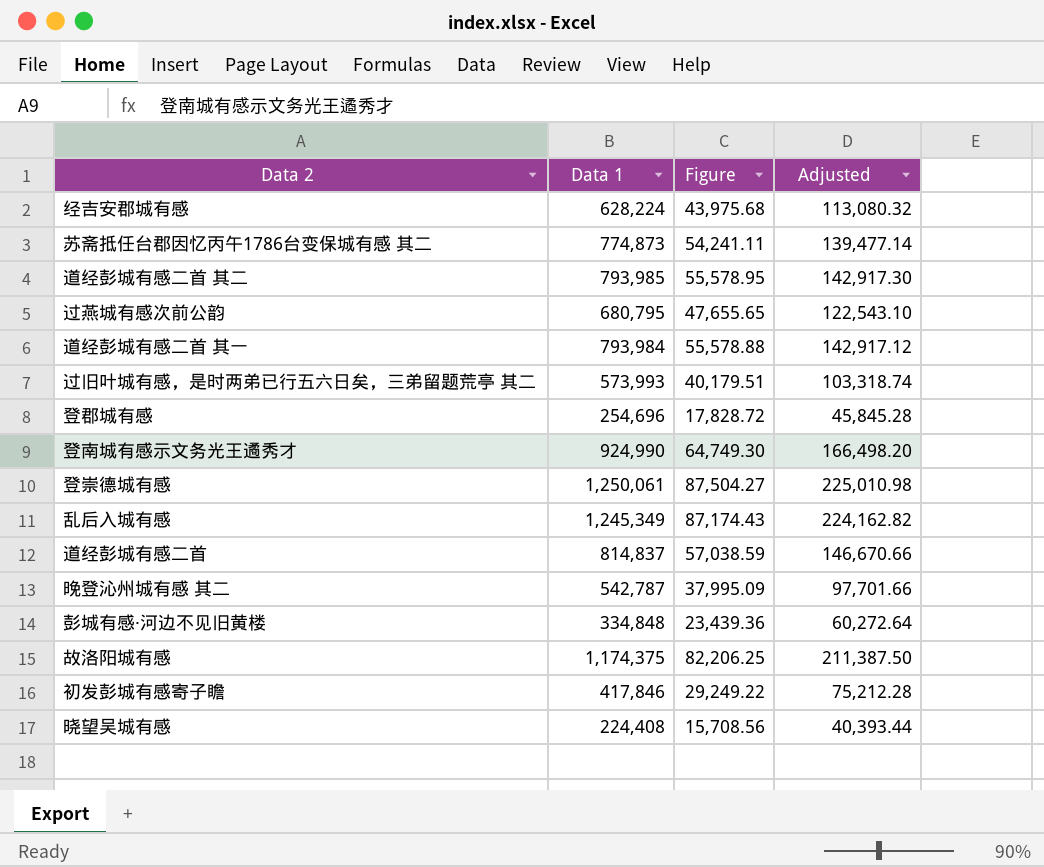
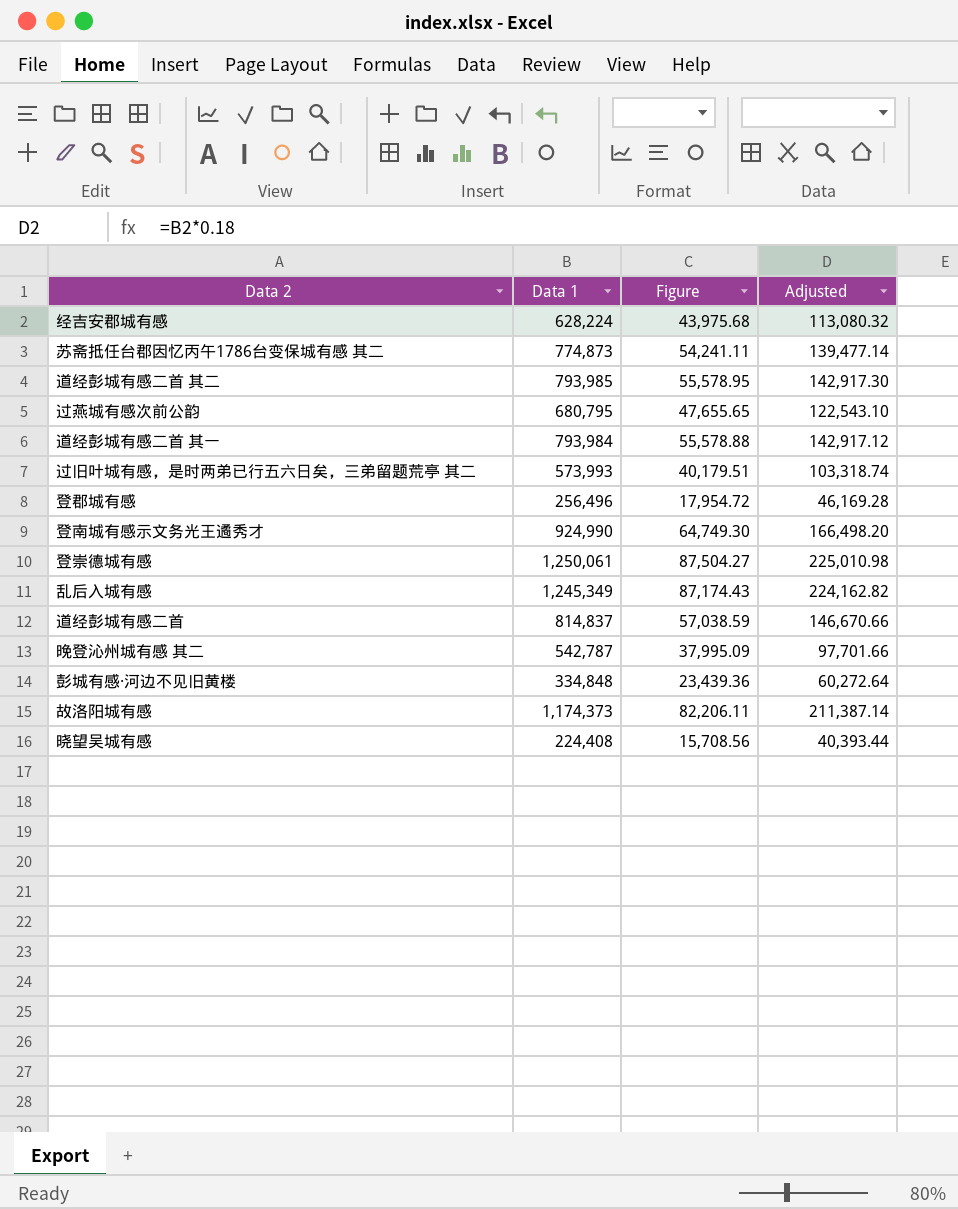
row 初发彭城有感寄子瞻: 417,846 | 29,249.22 | 75,212.28 -> none
登郡城有感 | Data 1: 254,696 -> 256,496
登郡城有感 | Figure: 17,828.72 -> 17,954.72
登郡城有感 | Adjusted: 45,845.28 -> 46,169.28
故洛阳城有感 | Data 1: 1,174,375 -> 1,174,373
故洛阳城有感 | Figure: 82,206.25 -> 82,206.11
故洛阳城有感 | Adjusted: 211,387.50 -> 211,387.14

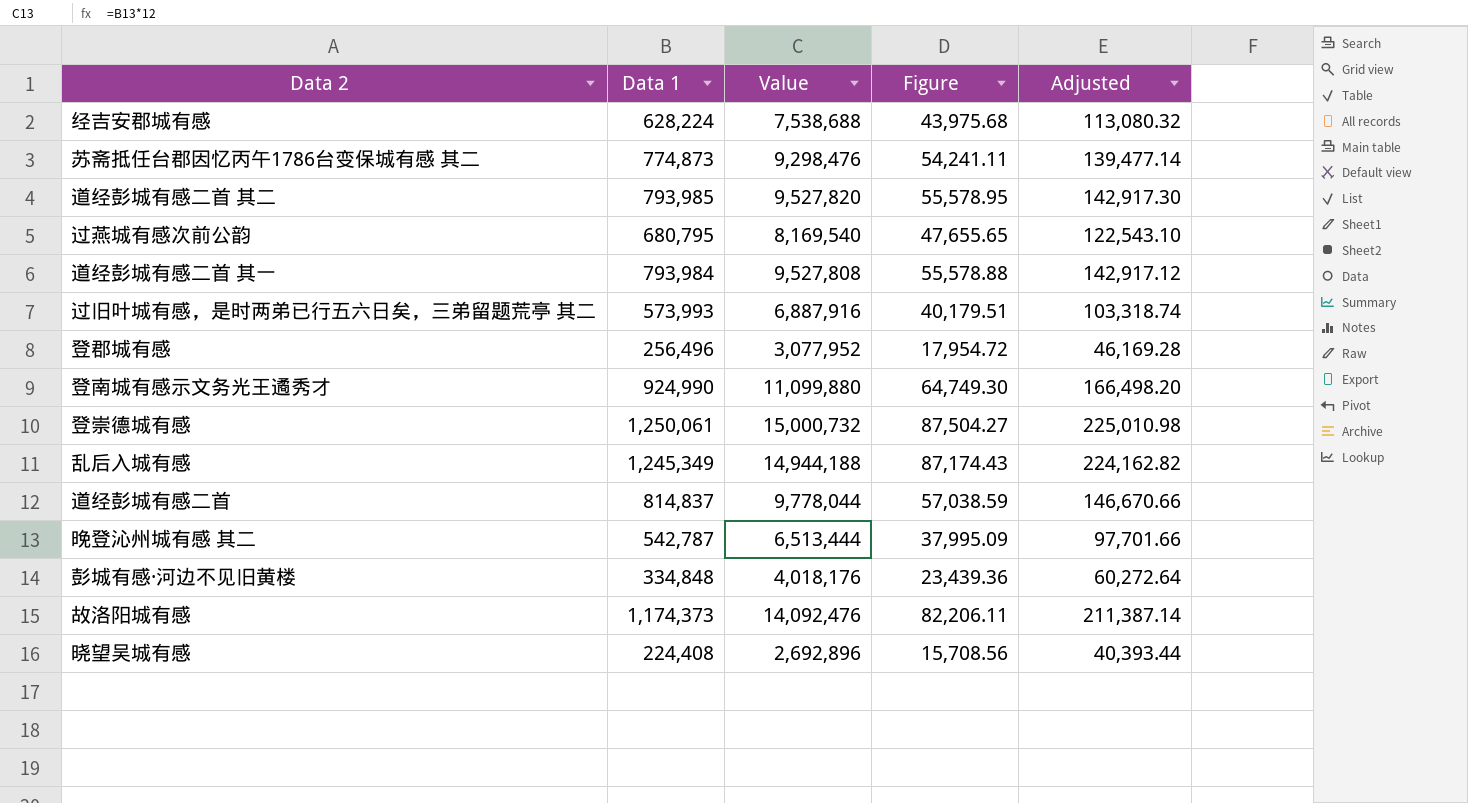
column Value | formula: none -> [Data 1] * 12

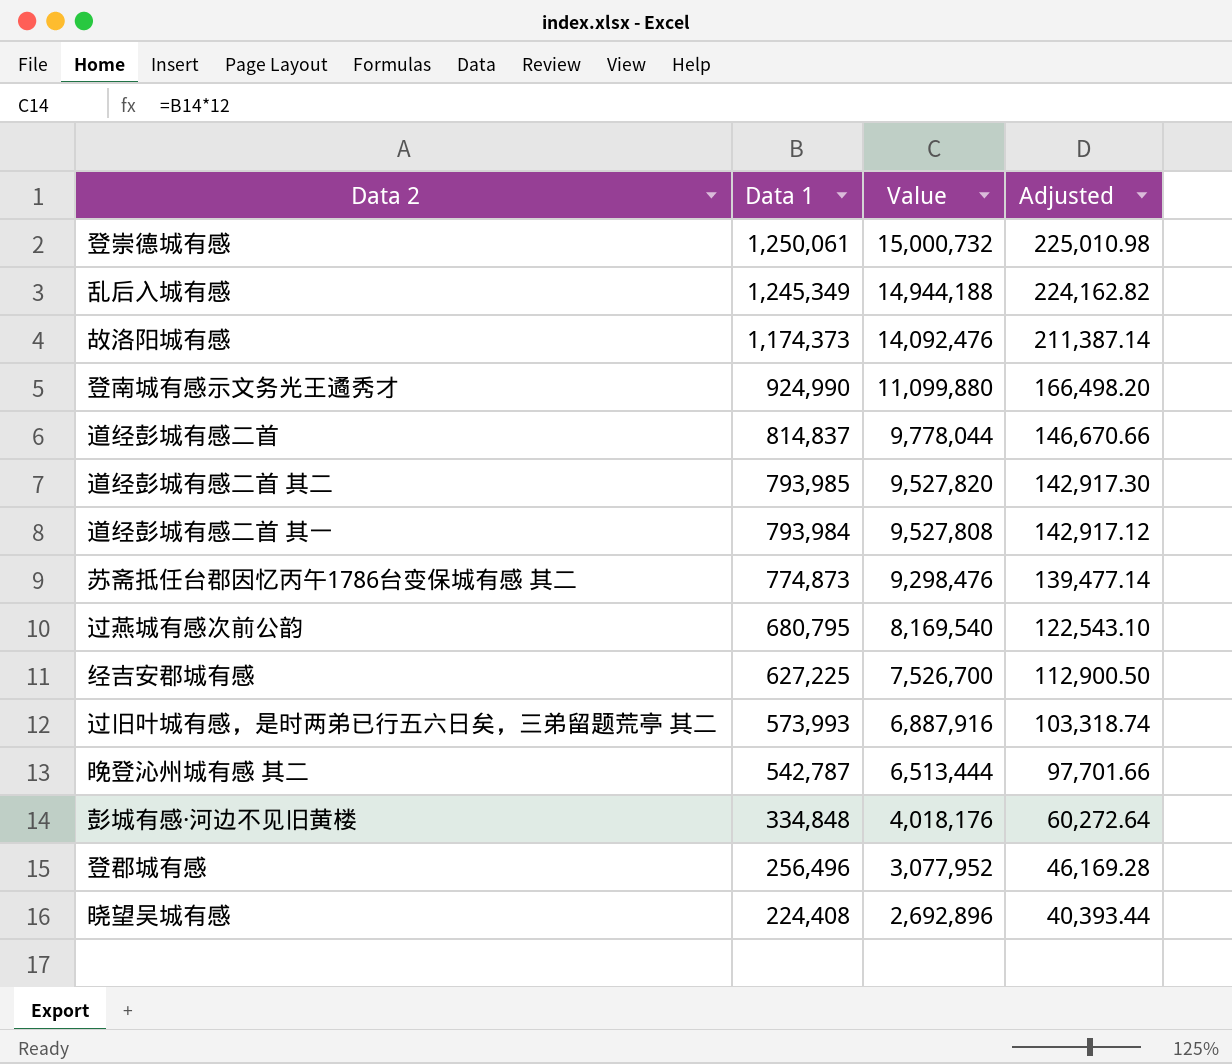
row order: none -> Data 1 descending
column Figure | formula: [Data 1] * 0.07 -> none
经吉安郡城有感 | Data 1: 628,224 -> 627,225
经吉安郡城有感 | Value: 7,538,688 -> 7,526,700
经吉安郡城有感 | Adjusted: 113,080.32 -> 112,900.50

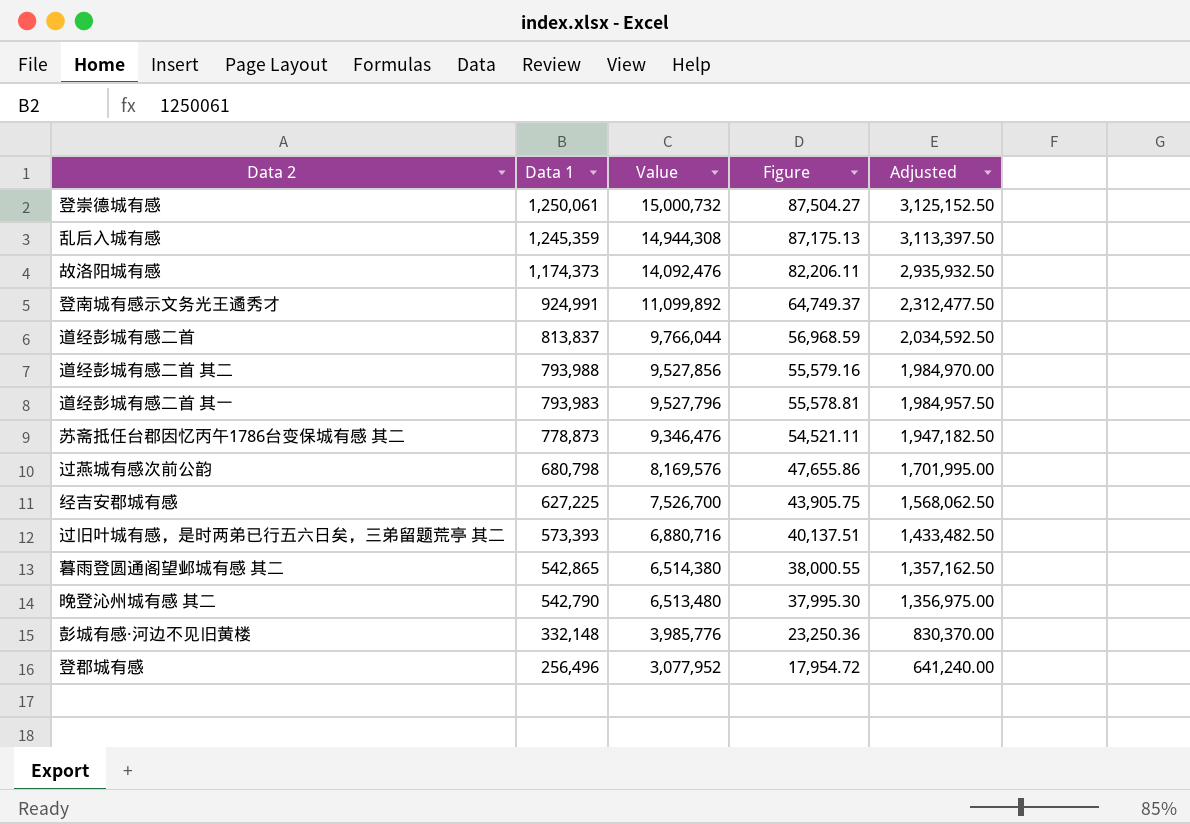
column Figure | formula: none -> [Data 1] * 0.07
column Adjusted | formula: [Data 1] * 0.18 -> [Data 1] * 2.5
row 晓望吴城有感: 224,408 | 2,692,896 | 40,393.44 -> none
乱后入城有感 | Data 1: 1,245,349 -> 1,245,359
乱后入城有感 | Value: 14,944,188 -> 14,944,308
登南城有感示文务光王遹秀才 | Data 1: 924,990 -> 924,991
登南城有感示文务光王遹秀才 | Value: 11,099,880 -> 11,099,892
道经彭城有感二首 | Data 1: 814,837 -> 813,837
道经彭城有感二首 | Value: 9,778,044 -> 9,766,044
道经彭城有感二首 其二 | Data 1: 793,985 -> 793,988
道经彭城有感二首 其二 | Value: 9,527,820 -> 9,527,856
道经彭城有感二首 其一 | Data 1: 793,984 -> 793,983
道经彭城有感二首 其一 | Value: 9,527,808 -> 9,527,796
苏斋抵任台郡因忆丙午1786台变保城有感 其二 | Data 1: 774,873 -> 778,873
苏斋抵任台郡因忆丙午1786台变保城有感 其二 | Value: 9,298,476 -> 9,346,476
过燕城有感次前公韵 | Data 1: 680,795 -> 680,798
过燕城有感次前公韵 | Value: 8,169,540 -> 8,169,576
过旧叶城有感，是时两弟已行五六日矣，三弟留题荒亭 其二 | Data 1: 573,993 -> 573,393
过旧叶城有感，是时两弟已行五六日矣，三弟留题荒亭 其二 | Value: 6,887,916 -> 6,880,716
row 暮雨登圆通阁望邺城有感 其二: none -> 542,865 | 6,514,380 | 38,000.55 | 1,357,162.50
晚登沁州城有感 其二 | Data 1: 542,787 -> 542,790
晚登沁州城有感 其二 | Value: 6,513,444 -> 6,513,480
彭城有感·河边不见旧黄楼 | Data 1: 334,848 -> 332,148
彭城有感·河边不见旧黄楼 | Value: 4,018,176 -> 3,985,776

